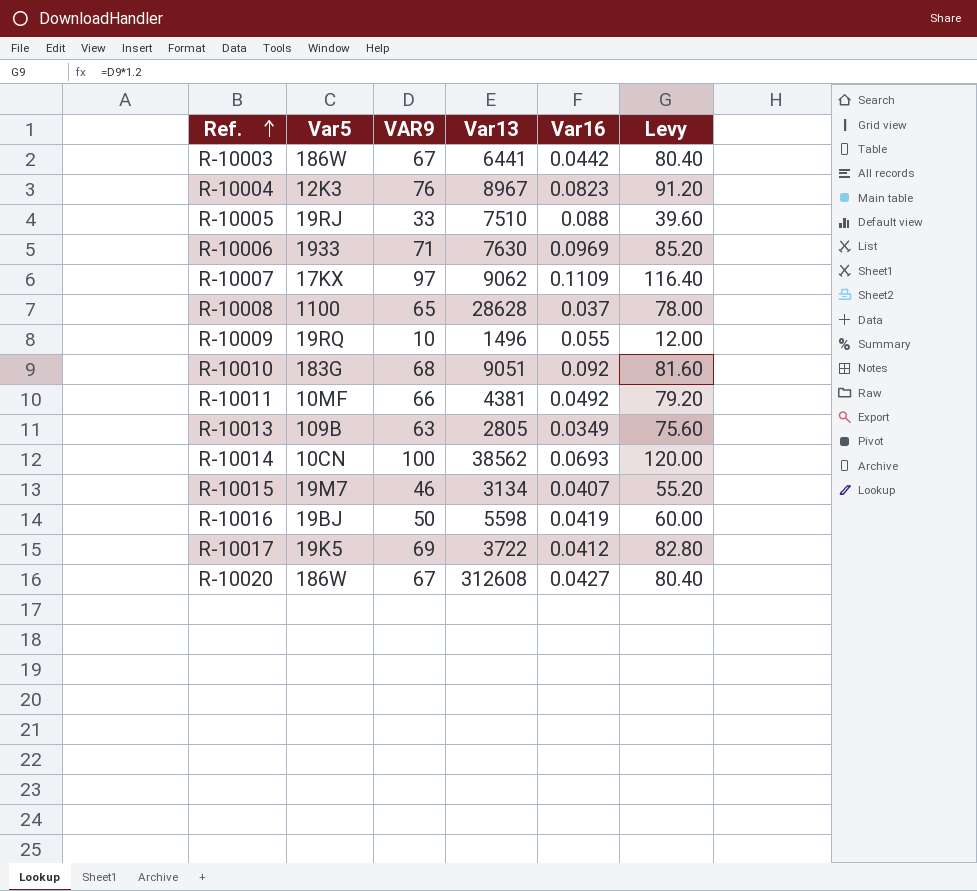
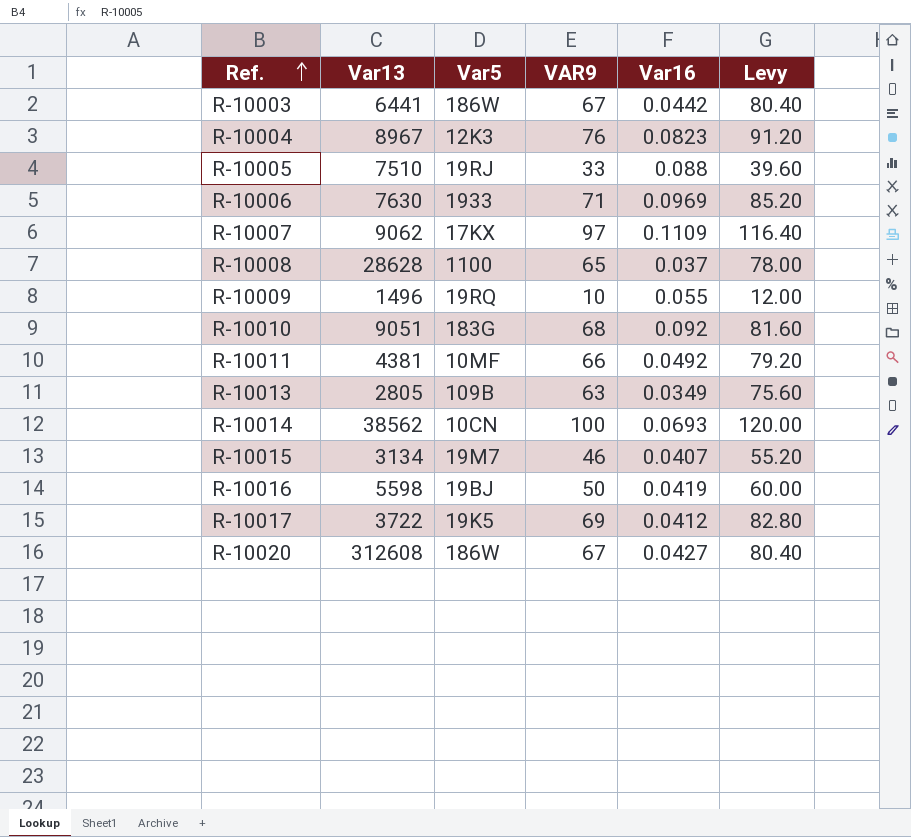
column Var13 | position: 4 -> 2

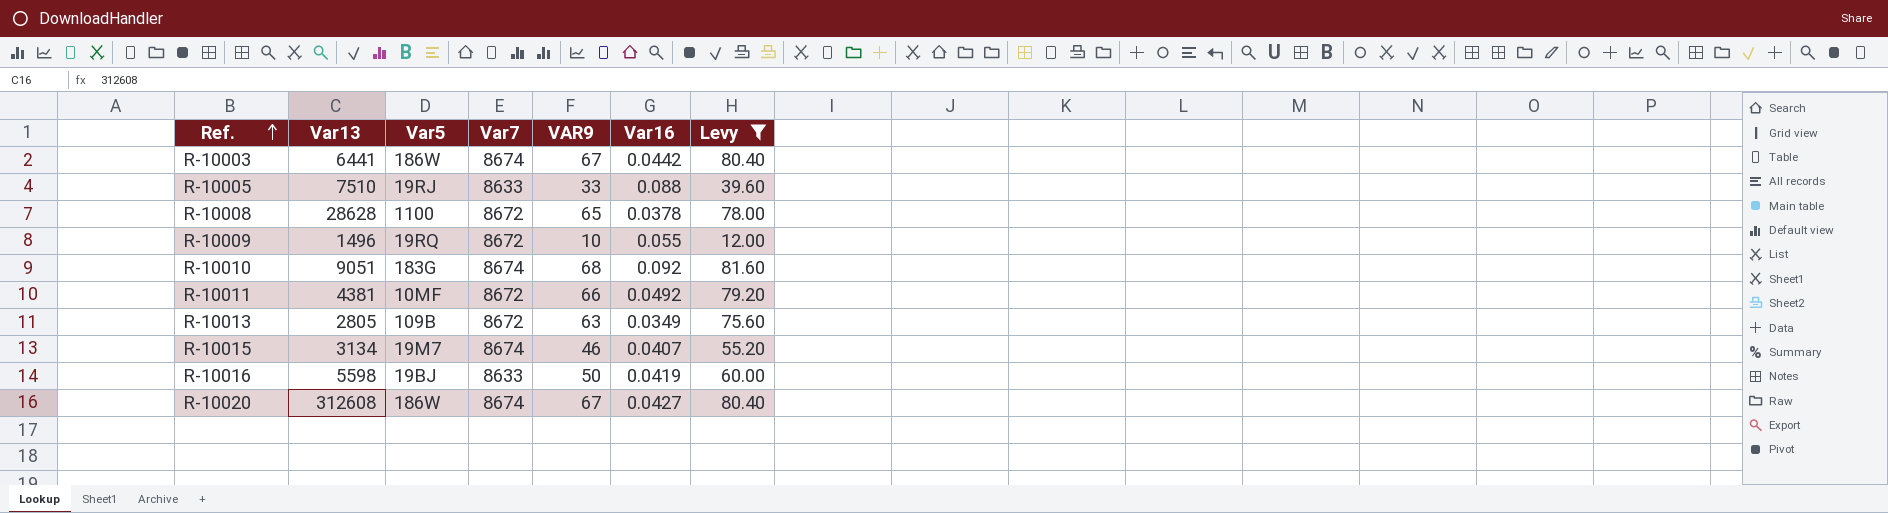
filter: none -> Levy <= 81.60
column Var7 | position: none -> 4
R-10008 | Var16: 0.037 -> 0.0378

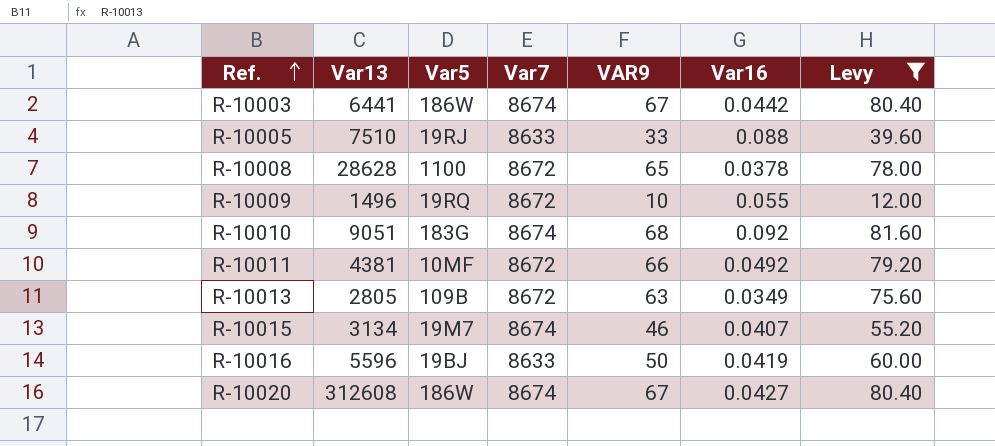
R-10016 | Var13: 5598 -> 5596

